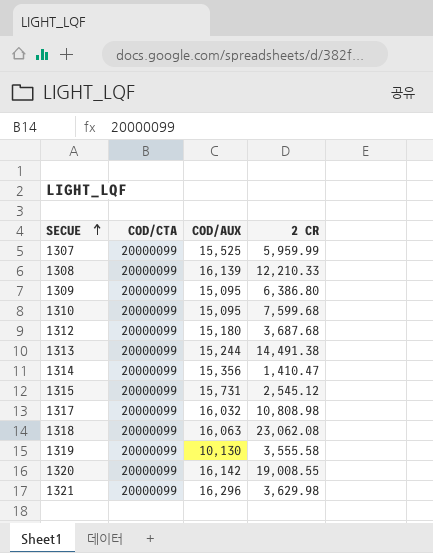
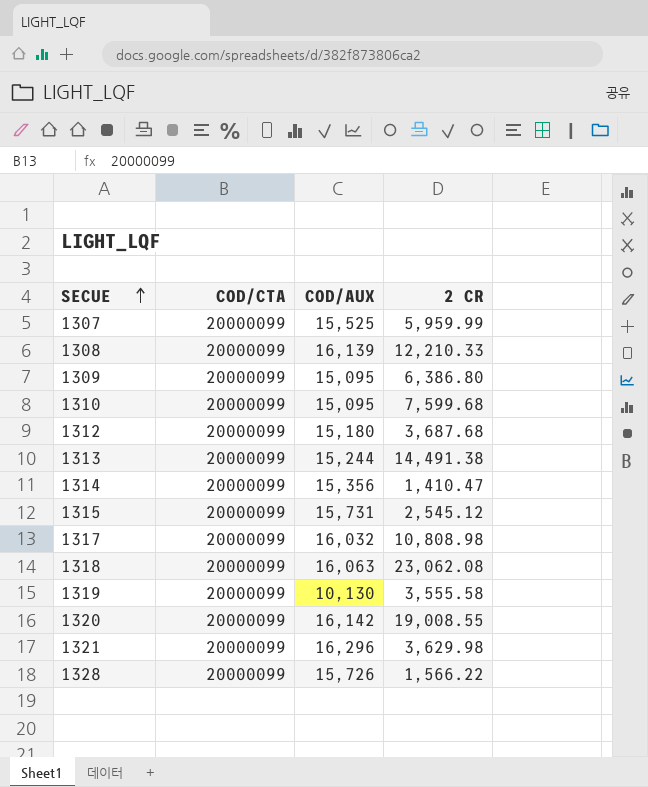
row 1328: none -> 20000099 | 15,726 | 1,566.22

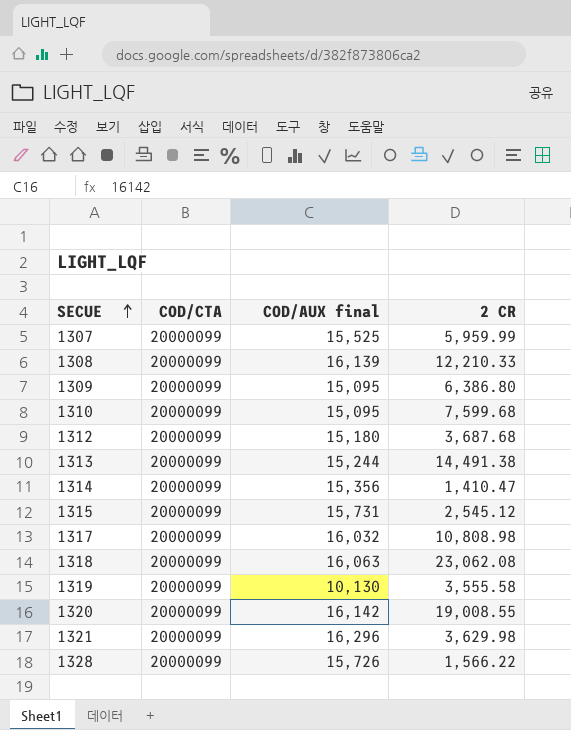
column name: COD/AUX -> COD/AUX final

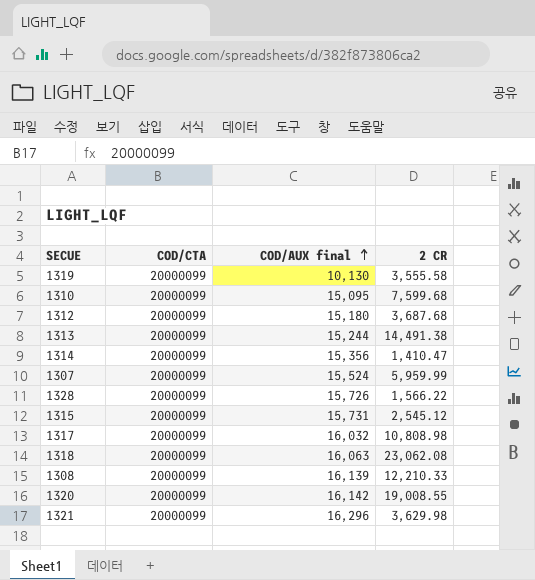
row order: SECUE ascending -> COD/AUX final ascending
row 1309: 20000099 | 15,095 | 6,386.80 -> none
1307 | COD/AUX final: 15,525 -> 15,524

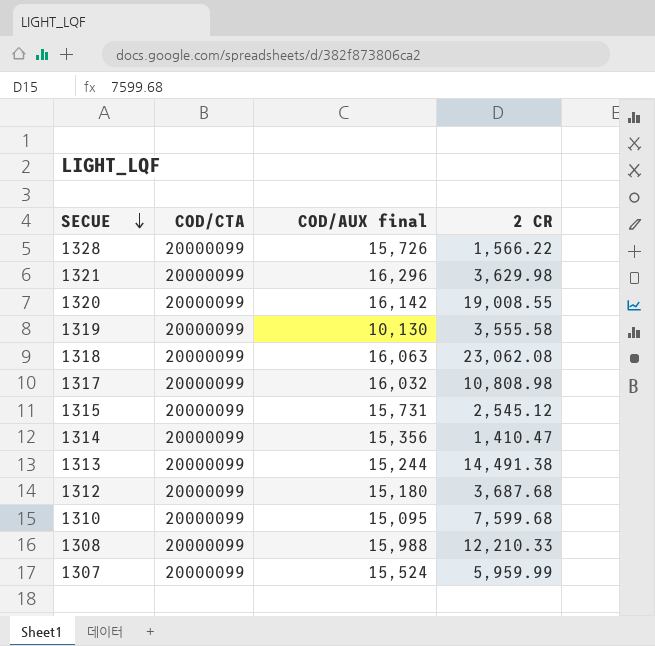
row order: COD/AUX final ascending -> SECUE descending
1308 | COD/AUX final: 16,139 -> 15,988

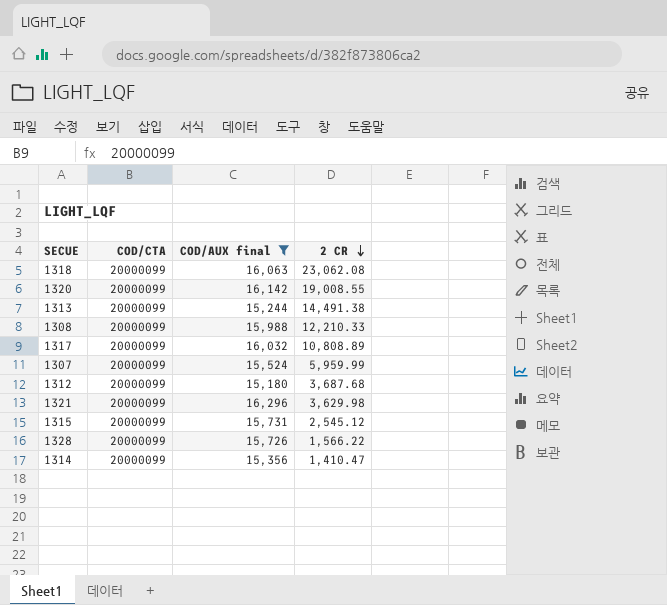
filter: none -> COD/AUX final >= 15,180
row order: SECUE descending -> 2 CR descending
1317 | 2 CR: 10,808.98 -> 10,808.89

